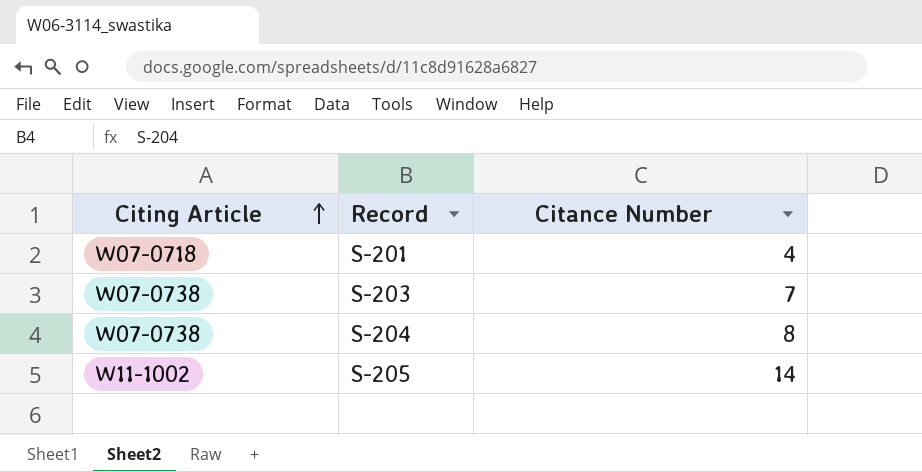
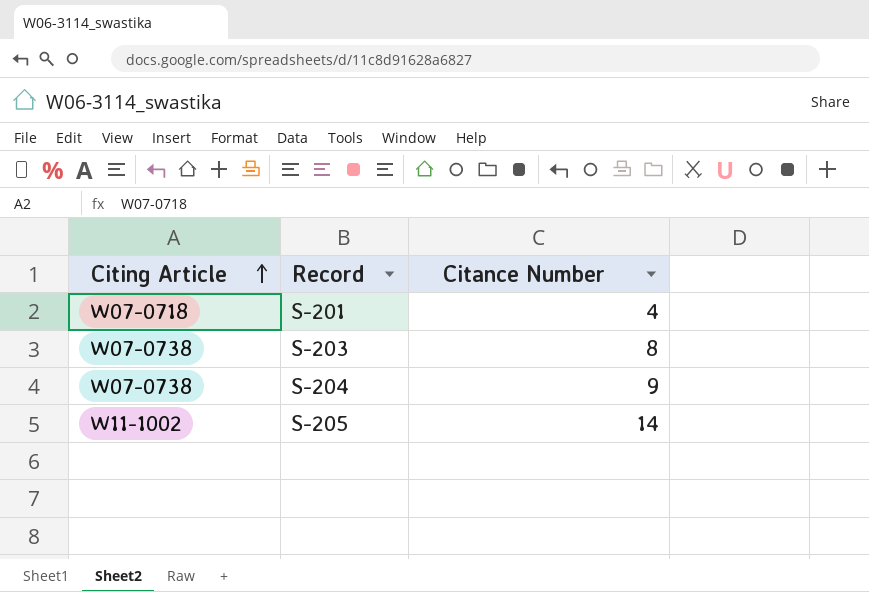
S-203 | Citance Number: 7 -> 8
S-204 | Citance Number: 8 -> 9

